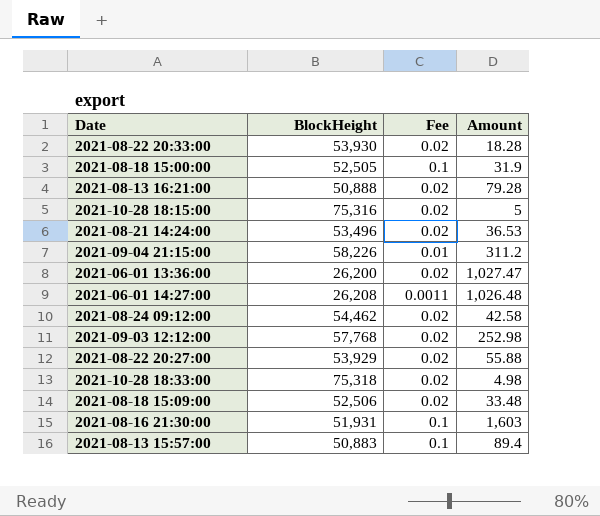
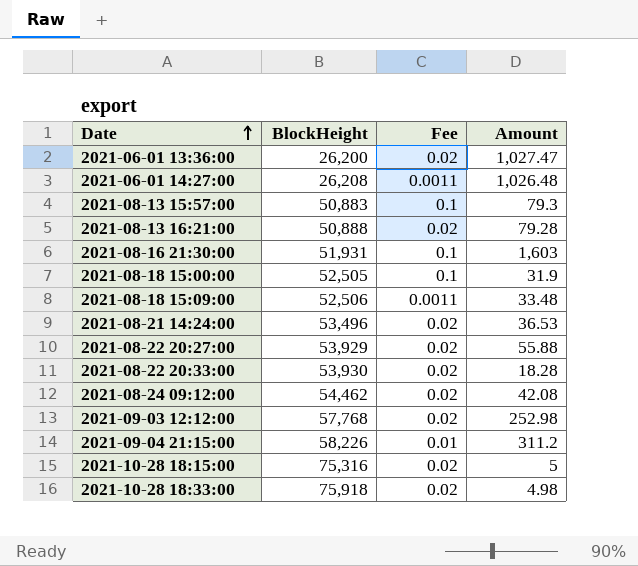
row order: none -> Date ascending
2021-08-13 15:57:00 | Amount: 89.4 -> 79.3
2021-08-18 15:09:00 | Fee: 0.02 -> 0.0011
2021-08-24 09:12:00 | Amount: 42.58 -> 42.08
2021-10-28 18:33:00 | BlockHeight: 75,318 -> 75,918

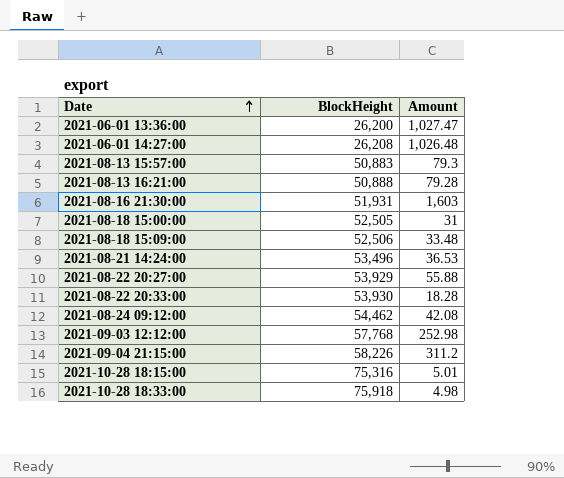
column Fee | position: 3 -> none
2021-08-18 15:00:00 | Amount: 31.9 -> 31
2021-10-28 18:15:00 | Amount: 5 -> 5.01

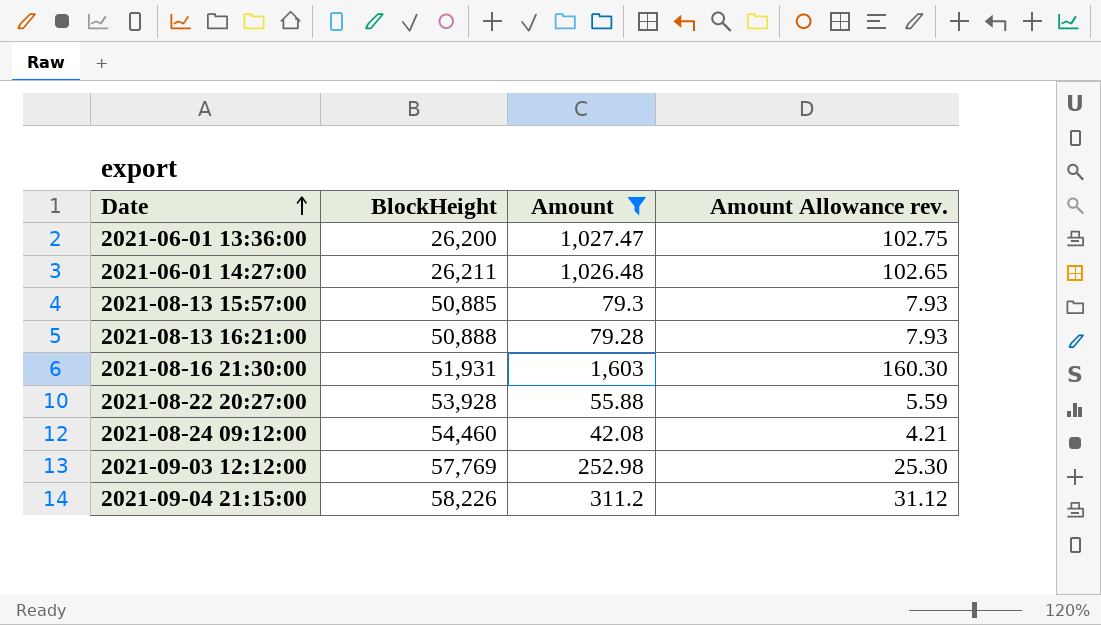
filter: none -> Amount >= 42.08
column Amount Allowance rev. | formula: none -> [Amount] * 0.1
2021-06-01 14:27:00 | BlockHeight: 26,208 -> 26,211
2021-08-13 15:57:00 | BlockHeight: 50,883 -> 50,885
2021-08-22 20:27:00 | BlockHeight: 53,929 -> 53,928
2021-08-24 09:12:00 | BlockHeight: 54,462 -> 54,460
2021-09-03 12:12:00 | BlockHeight: 57,768 -> 57,769

